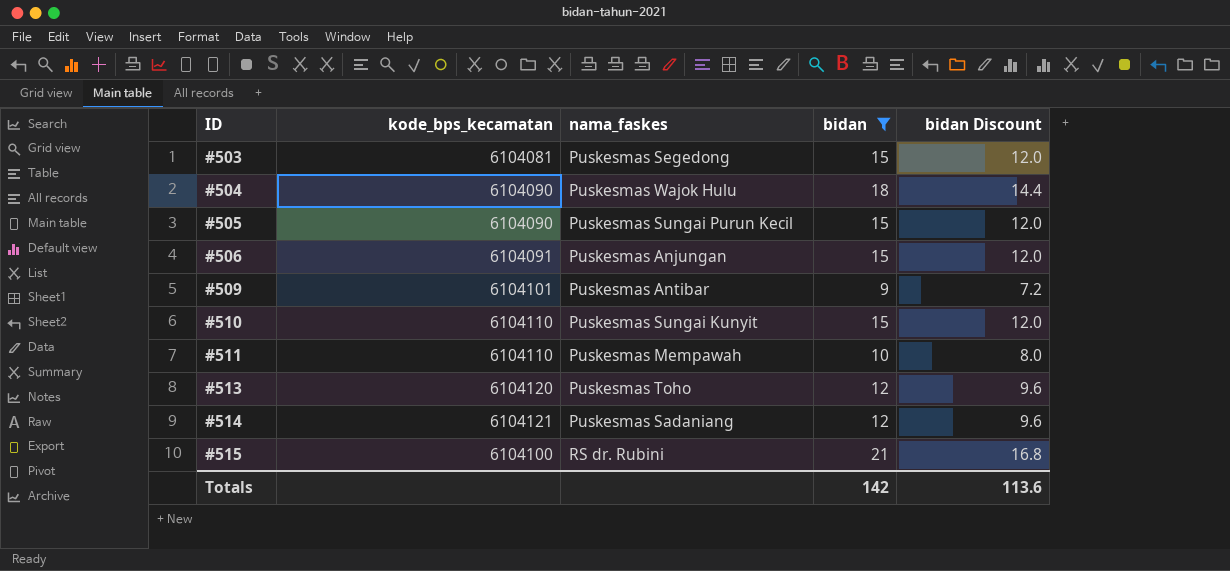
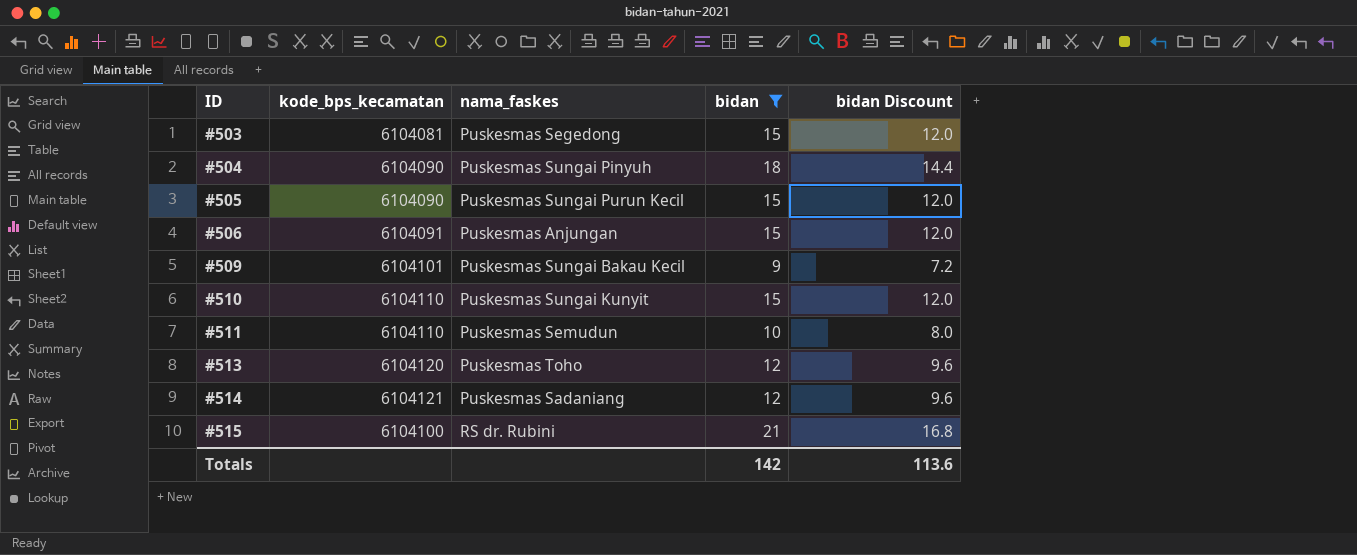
#504 | nama_faskes: Puskesmas Wajok Hulu -> Puskesmas Sungai Pinyuh
#509 | nama_faskes: Puskesmas Antibar -> Puskesmas Sungai Bakau Kecil
#511 | nama_faskes: Puskesmas Mempawah -> Puskesmas Semudun

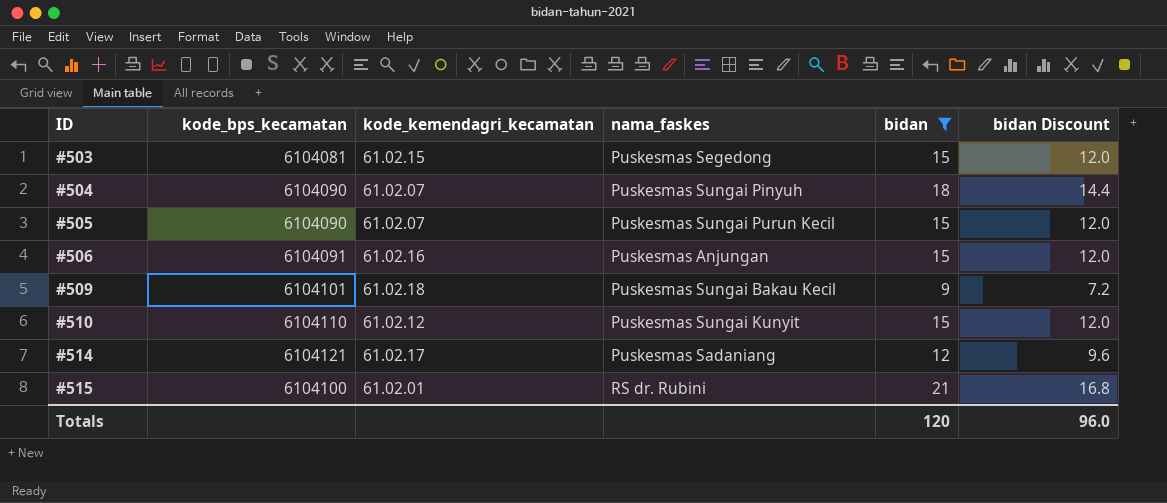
column kode_kemendagri_kecamatan | position: none -> 3
row #511: 6104110 | Puskesmas Semudun | 10 | 8.0 -> none
row #513: 6104120 | Puskesmas Toho | 12 | 9.6 -> none
Totals | bidan: 142 -> 120
Totals | bidan Discount: 113.6 -> 96.0

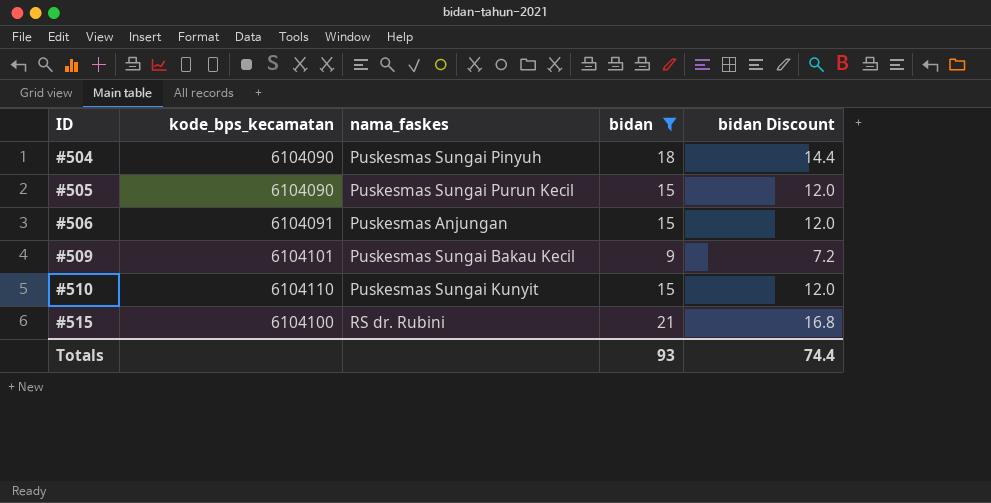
column kode_kemendagri_kecamatan | position: 3 -> none
row #503: 6104081 | 61.02.15 | Puskesmas Segedong | 15 | 12.0 -> none
row #514: 6104121 | 61.02.17 | Puskesmas Sadaniang | 12 | 9.6 -> none
Totals | bidan: 120 -> 93
Totals | bidan Discount: 96.0 -> 74.4

